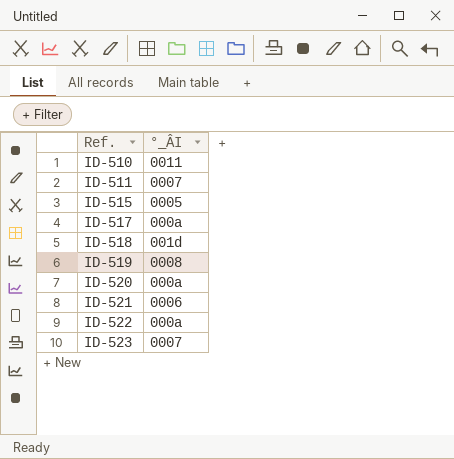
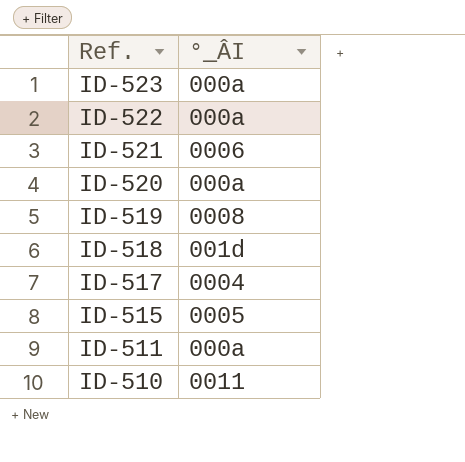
row order: Ref. ascending -> Ref. descending
ID-523 | °_ÂI: 0007 -> 000a
ID-517 | °_ÂI: 000a -> 0004
ID-511 | °_ÂI: 0007 -> 000a

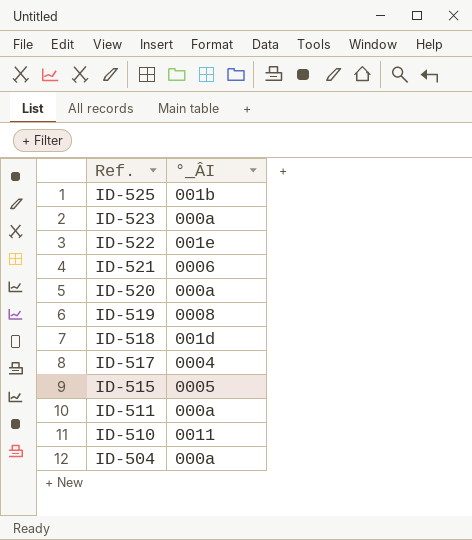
row ID-525: none -> 001b
ID-522 | °_ÂI: 000a -> 001e
row ID-504: none -> 000a

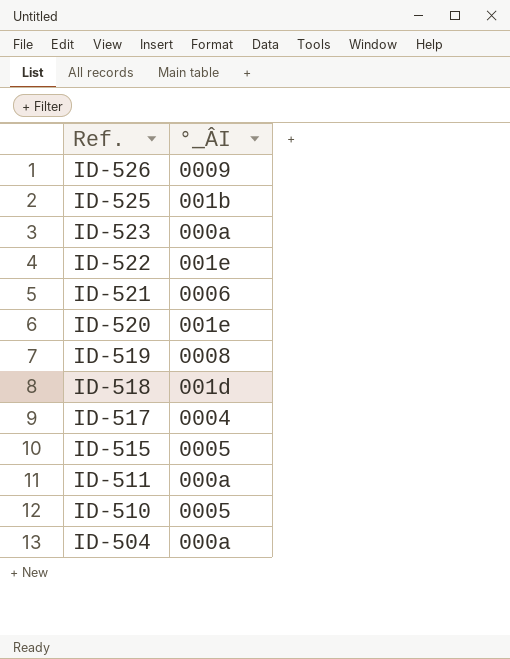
row ID-526: none -> 0009
ID-520 | °_ÂI: 000a -> 001e
ID-510 | °_ÂI: 0011 -> 0005

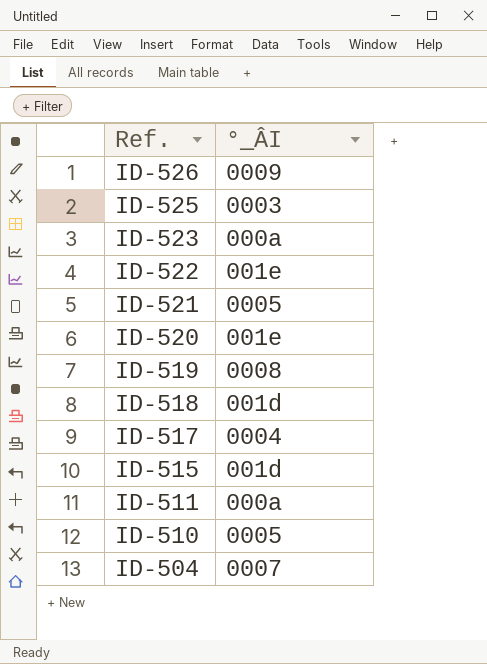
ID-525 | °_ÂI: 001b -> 0003
ID-521 | °_ÂI: 0006 -> 0005
ID-515 | °_ÂI: 0005 -> 001d
ID-504 | °_ÂI: 000a -> 0007

